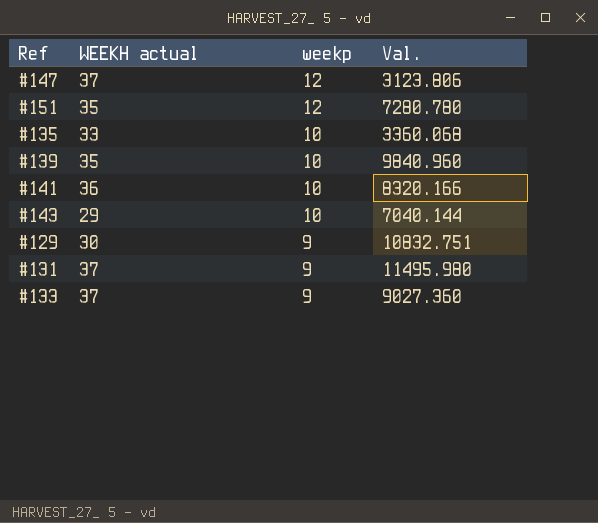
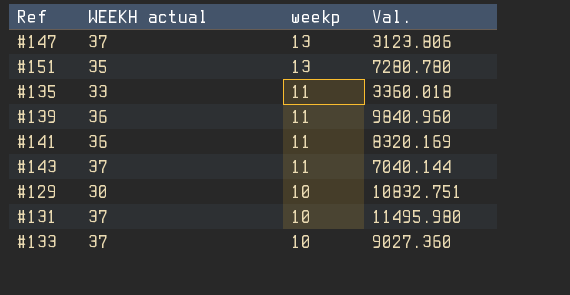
#147 | weekp: 12 -> 13
#151 | weekp: 12 -> 13
#135 | weekp: 10 -> 11
#135 | Val.: 3360.068 -> 3360.018
#139 | WEEKH actual: 35 -> 36
#139 | weekp: 10 -> 11
#141 | weekp: 10 -> 11
#141 | Val.: 8320.166 -> 8320.169
#143 | WEEKH actual: 29 -> 37
#143 | weekp: 10 -> 11
#129 | weekp: 9 -> 10
#131 | weekp: 9 -> 10
#133 | weekp: 9 -> 10

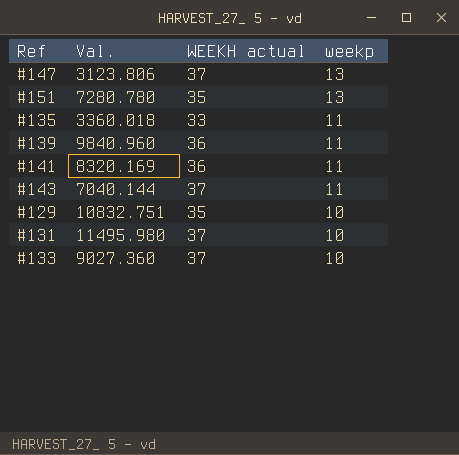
column Val. | position: 4 -> 2
#129 | WEEKH actual: 30 -> 35

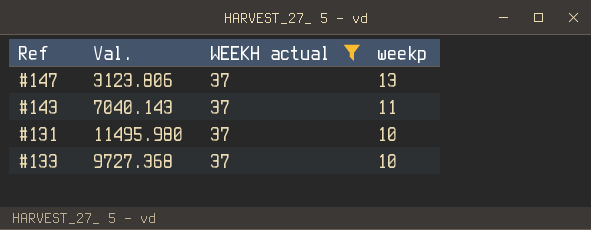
filter: none -> WEEKH actual = 37
#143 | Val.: 7040.144 -> 7040.143
#133 | Val.: 9027.360 -> 9727.368

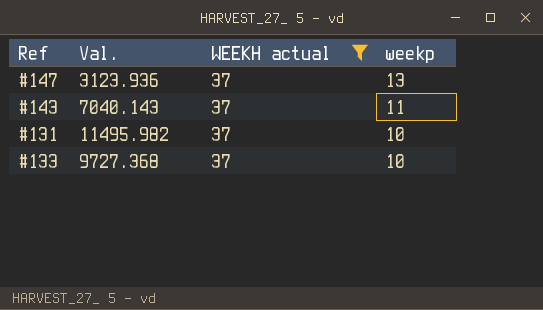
#147 | Val.: 3123.806 -> 3123.936
#131 | Val.: 11495.980 -> 11495.982

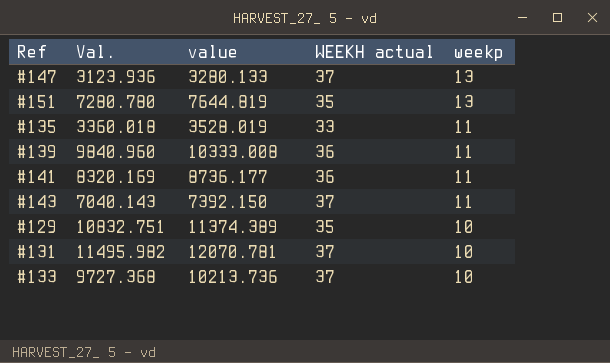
filter: WEEKH actual = 37 -> none
column value | formula: none -> [Val.] * 1.05

